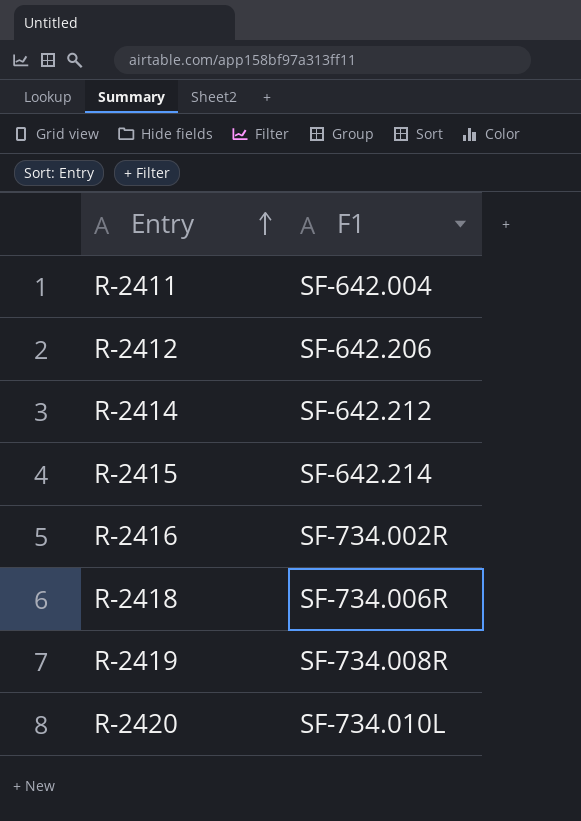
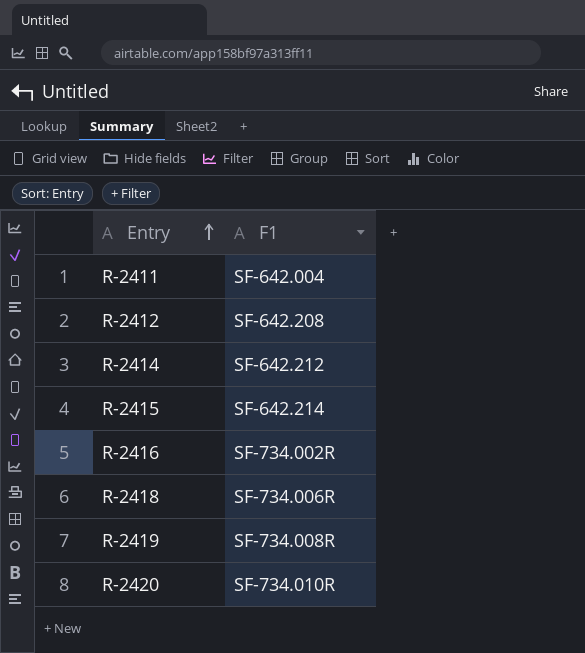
R-2412 | F1: SF-642.206 -> SF-642.208
R-2420 | F1: SF-734.010L -> SF-734.010R

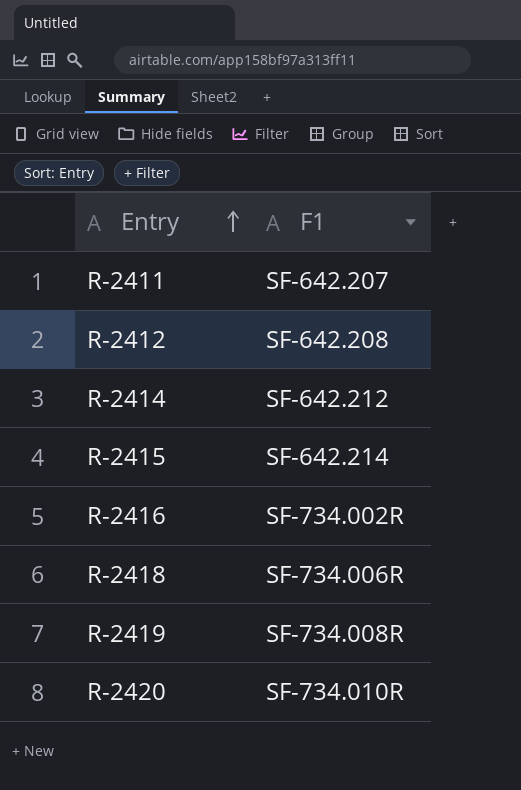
R-2411 | F1: SF-642.004 -> SF-642.207

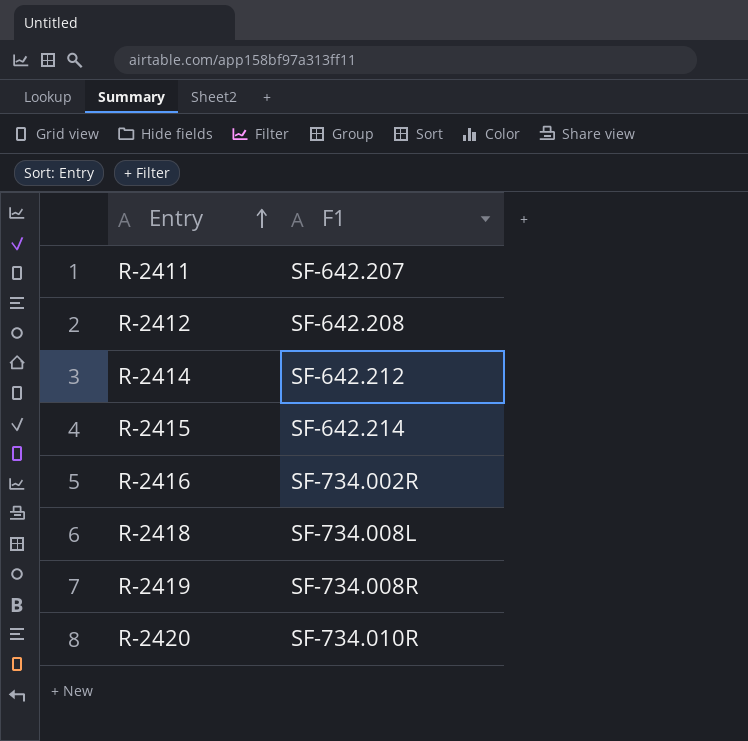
R-2418 | F1: SF-734.006R -> SF-734.008L

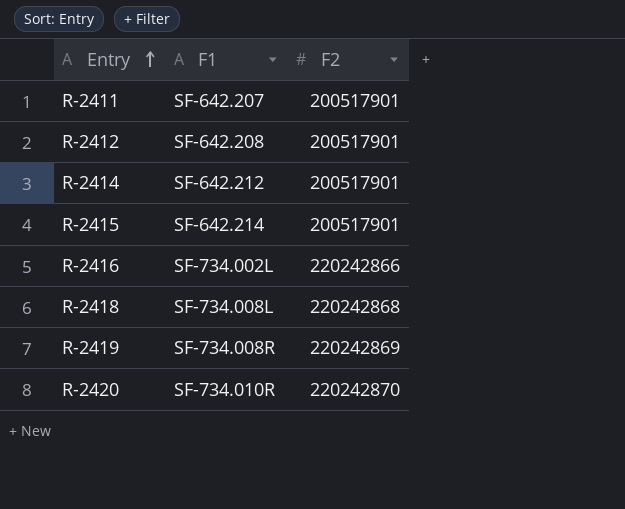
column F2 | position: none -> 3
R-2416 | F1: SF-734.002R -> SF-734.002L

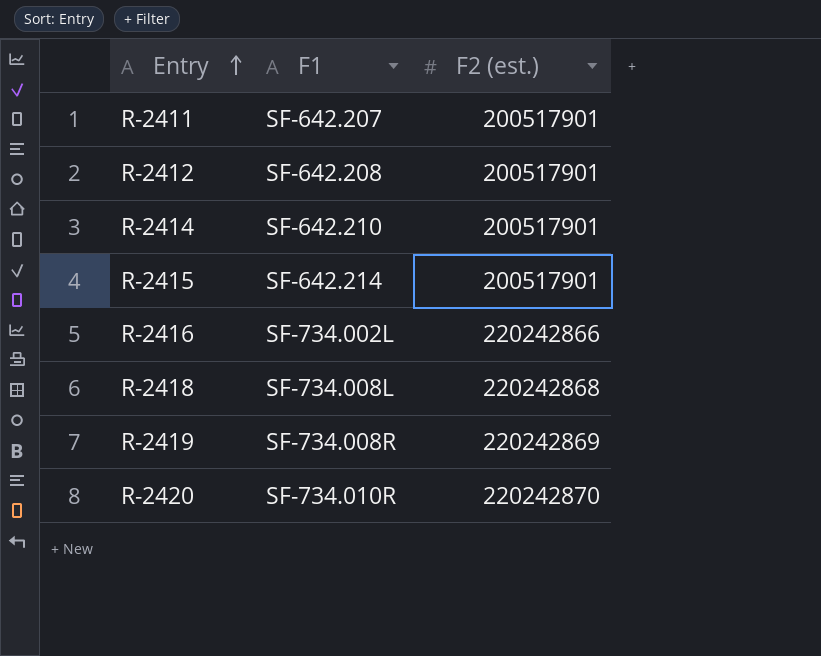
column name: F2 -> F2 (est.)
R-2414 | F1: SF-642.212 -> SF-642.210

